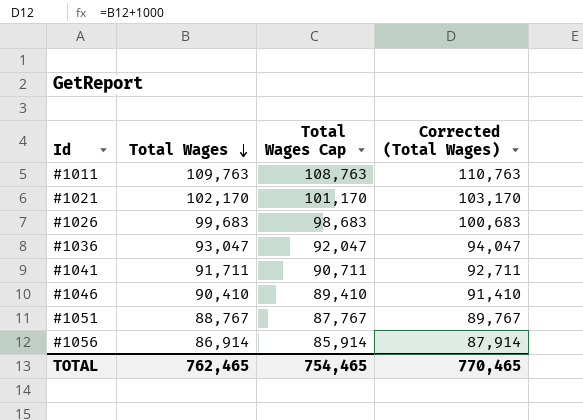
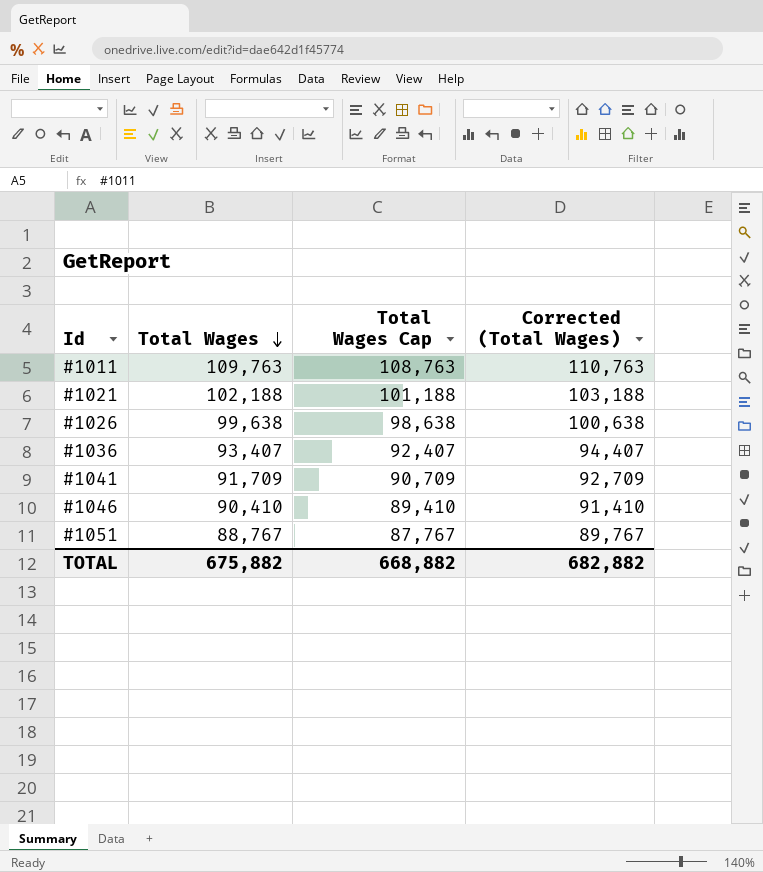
row #1056: 86,914 | 85,914 | 87,914 -> none
#1021 | Total Wages: 102,170 -> 102,188
#1021 | Total Wages Cap: 101,170 -> 101,188
#1021 | Corrected (Total Wages): 103,170 -> 103,188
#1026 | Total Wages: 99,683 -> 99,638
#1026 | Total Wages Cap: 98,683 -> 98,638
#1026 | Corrected (Total Wages): 100,683 -> 100,638
#1036 | Total Wages: 93,047 -> 93,407
#1036 | Total Wages Cap: 92,047 -> 92,407
#1036 | Corrected (Total Wages): 94,047 -> 94,407
#1041 | Total Wages: 91,711 -> 91,709
#1041 | Total Wages Cap: 90,711 -> 90,709
#1041 | Corrected (Total Wages): 92,711 -> 92,709
TOTAL | Total Wages: 762,465 -> 675,882
TOTAL | Total Wages Cap: 754,465 -> 668,882
TOTAL | Corrected (Total Wages): 770,465 -> 682,882

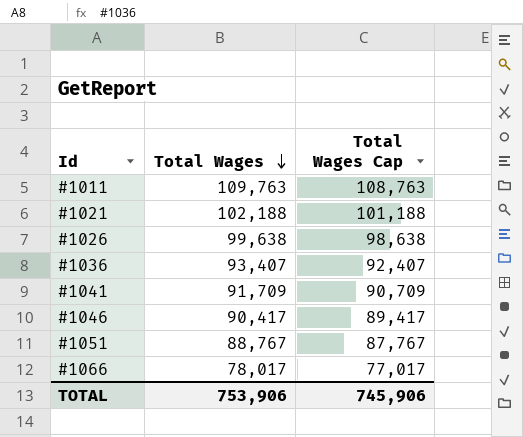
column Corrected (Total Wages) | formula: [Total Wages] + 1000 -> none
#1046 | Total Wages: 90,410 -> 90,417
#1046 | Total Wages Cap: 89,410 -> 89,417
row #1066: none -> 78,017 | 77,017
TOTAL | Total Wages: 675,882 -> 753,906
TOTAL | Total Wages Cap: 668,882 -> 745,906

